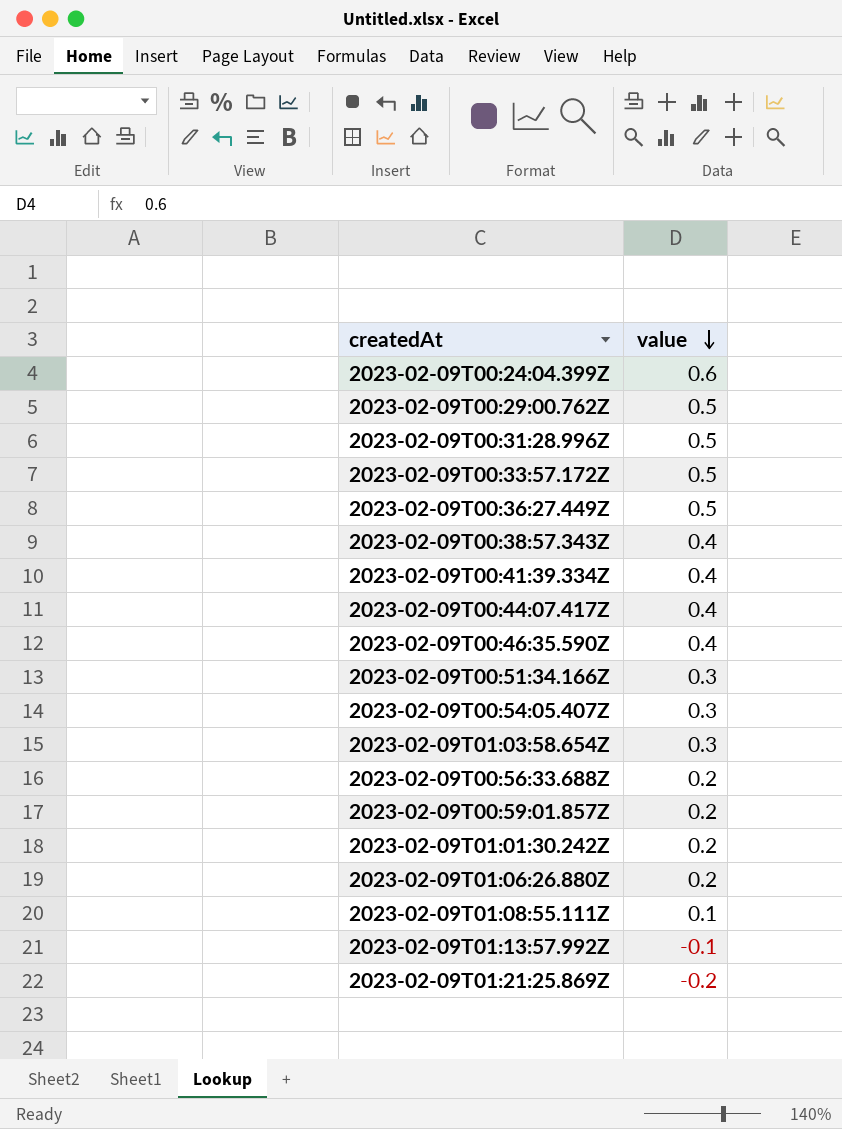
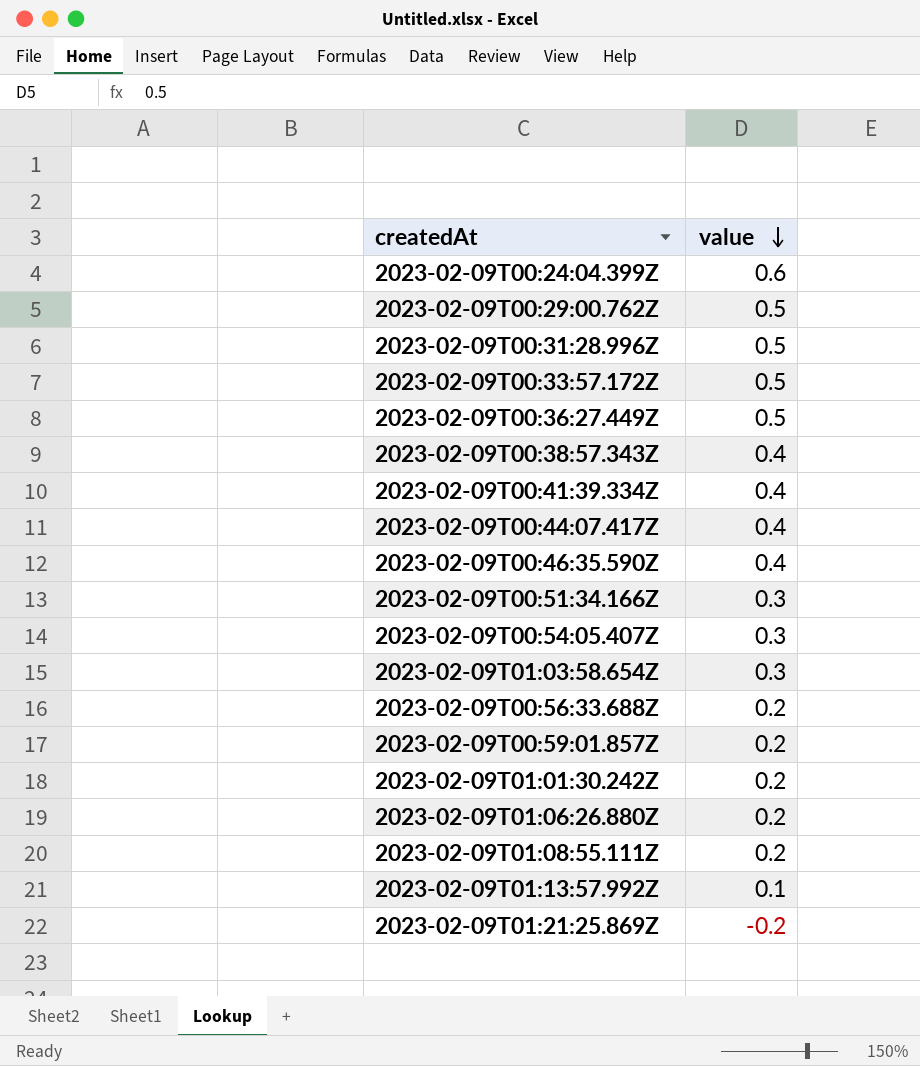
2023-02-09T01:08:55.111Z | value: 0.1 -> 0.2
2023-02-09T01:13:57.992Z | value: -0.1 -> 0.1

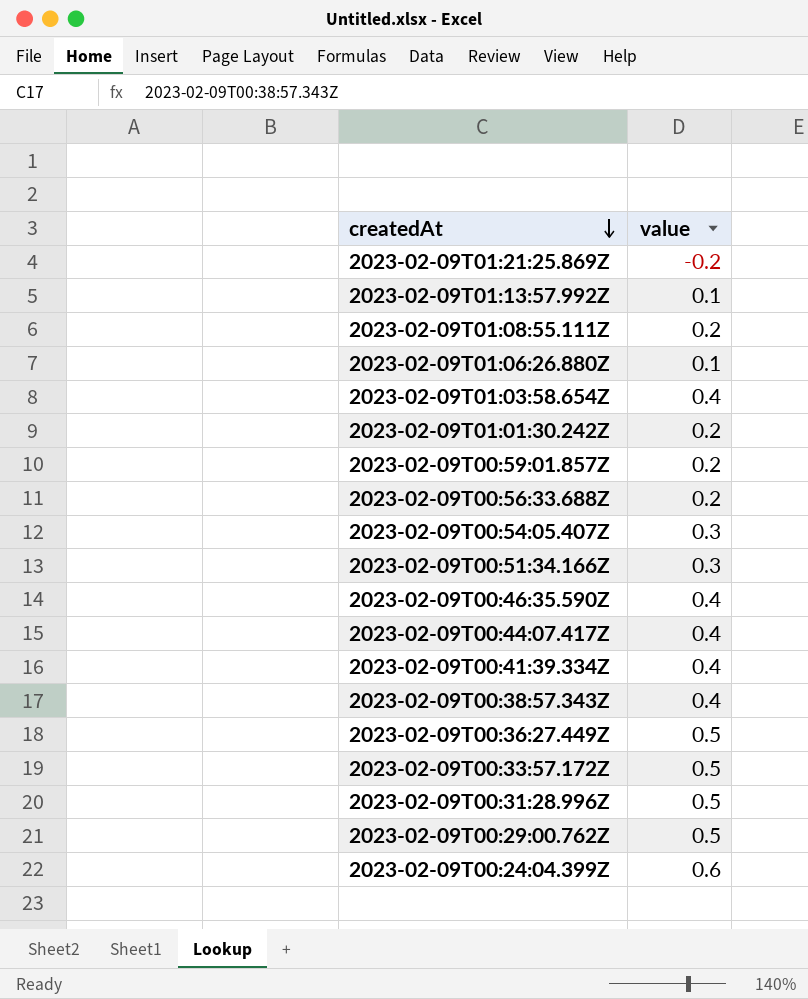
row order: value descending -> createdAt descending
2023-02-09T01:06:26.880Z | value: 0.2 -> 0.1
2023-02-09T01:03:58.654Z | value: 0.3 -> 0.4

